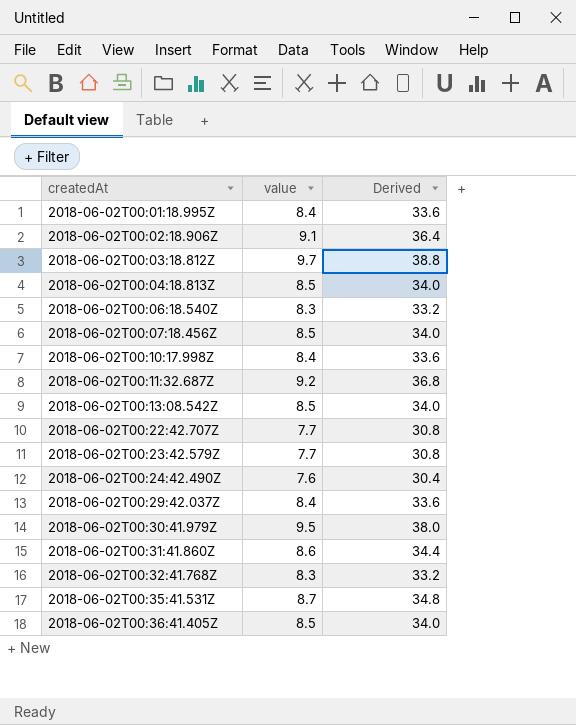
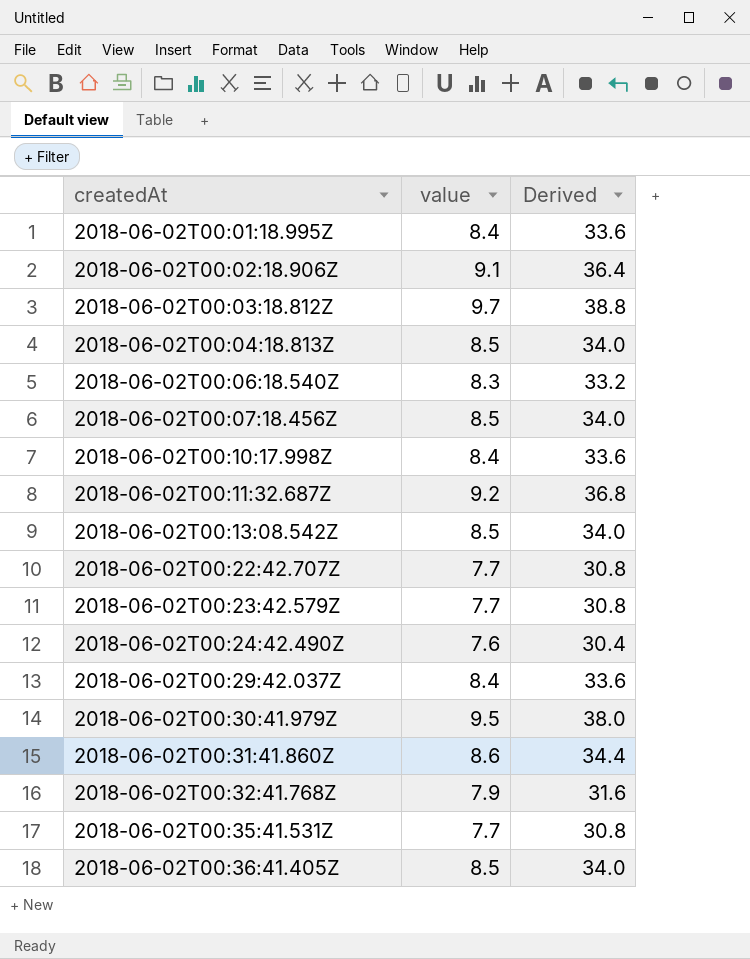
2018-06-02T00:32:41.768Z | value: 8.3 -> 7.9
2018-06-02T00:32:41.768Z | Derived: 33.2 -> 31.6
2018-06-02T00:35:41.531Z | value: 8.7 -> 7.7
2018-06-02T00:35:41.531Z | Derived: 34.8 -> 30.8

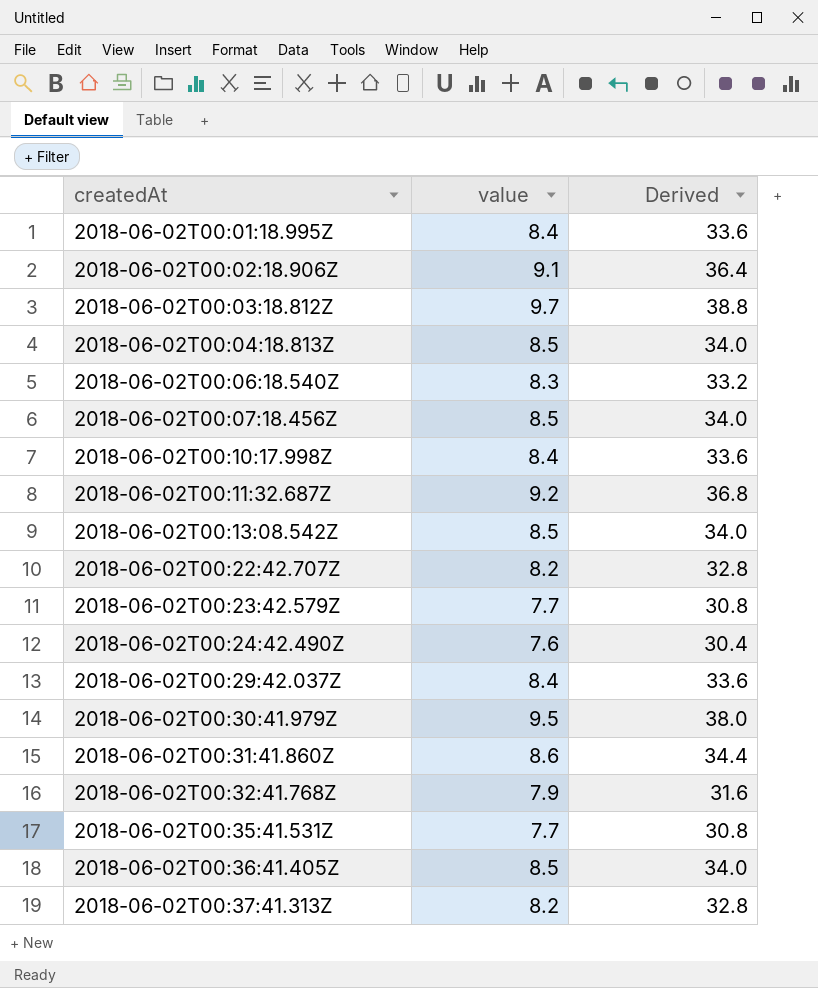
2018-06-02T00:22:42.707Z | value: 7.7 -> 8.2
2018-06-02T00:22:42.707Z | Derived: 30.8 -> 32.8
row 2018-06-02T00:37:41.313Z: none -> 8.2 | 32.8

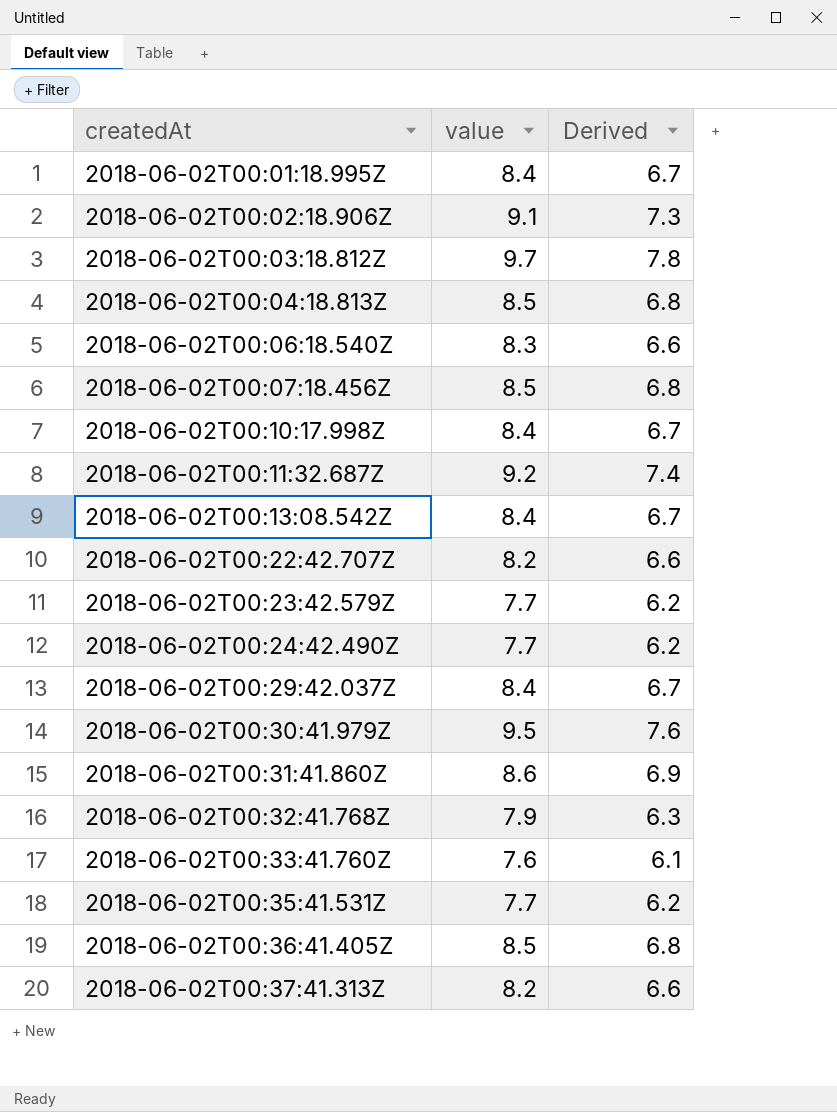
column Derived | formula: [value] * 4 -> [value] * 0.8
2018-06-02T00:13:08.542Z | value: 8.5 -> 8.4
2018-06-02T00:24:42.490Z | value: 7.6 -> 7.7
row 2018-06-02T00:33:41.760Z: none -> 7.6 | 6.1

